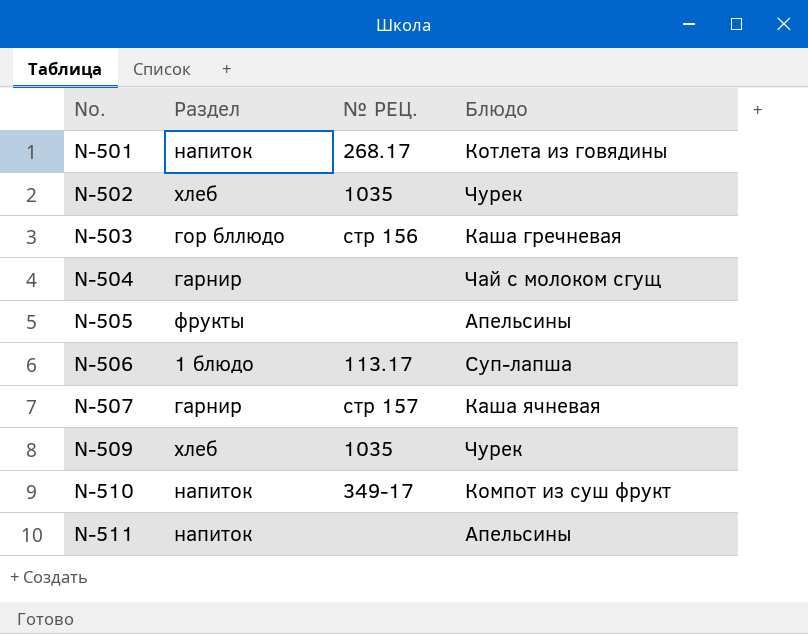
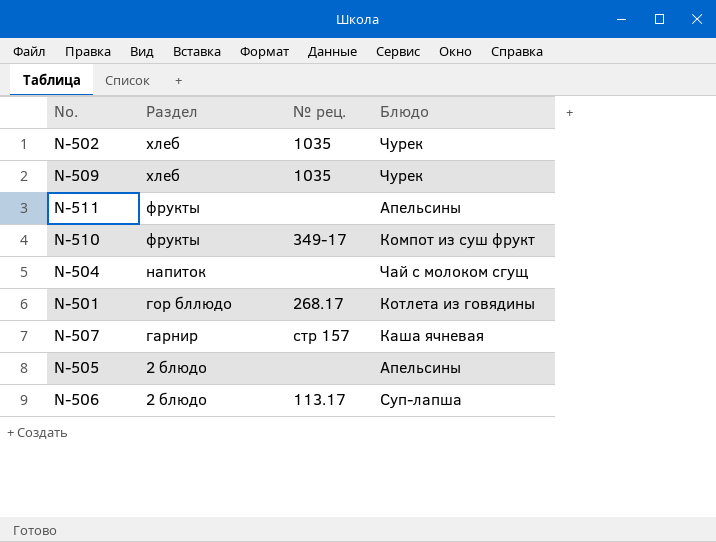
row order: No. ascending -> Раздел descending
column name: № РЕЦ. -> № рец.
row N-503: гор бллюдо | стр 156 | Каша гречневая -> none
N-511 | Раздел: напиток -> фрукты
N-510 | Раздел: напиток -> фрукты
N-504 | Раздел: гарнир -> напиток
N-501 | Раздел: напиток -> гор бллюдо
N-505 | Раздел: фрукты -> 2 блюдо
N-506 | Раздел: 1 блюдо -> 2 блюдо

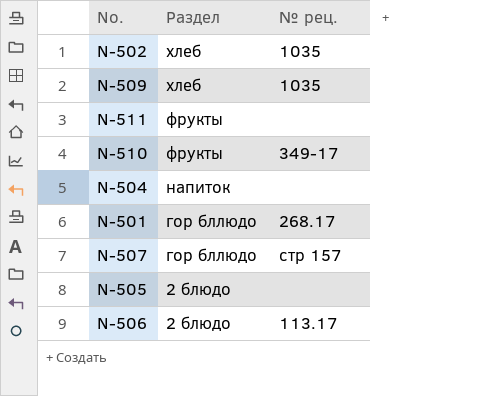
column Блюдо | position: 4 -> none
N-507 | Раздел: гарнир -> гор бллюдо

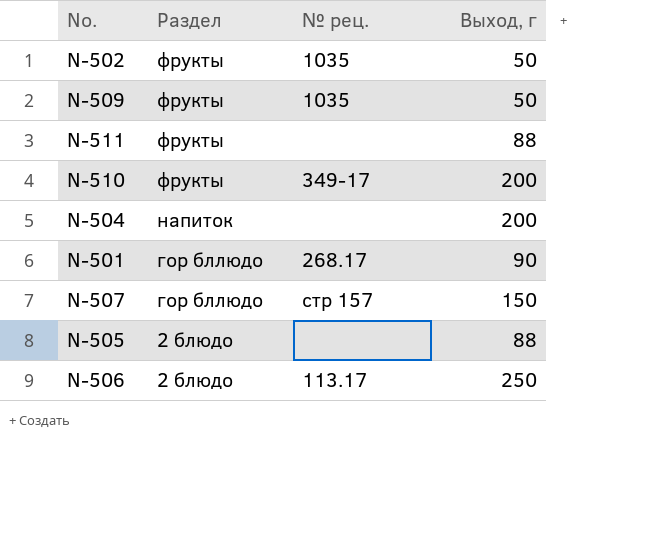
column Выход, г | position: none -> 4
N-502 | Раздел: хлеб -> фрукты
N-509 | Раздел: хлеб -> фрукты

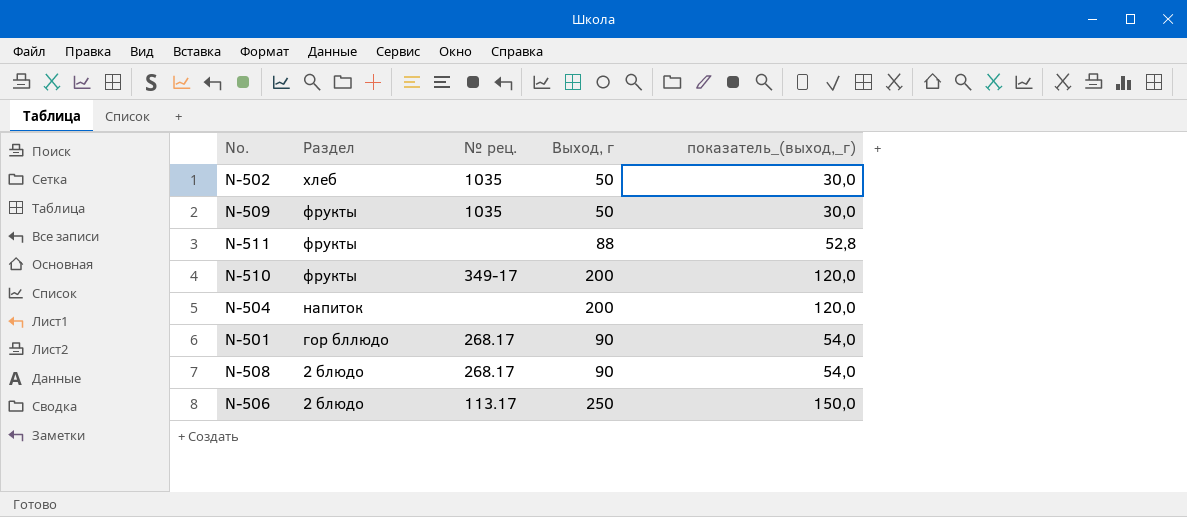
column показатель_(выход,_г) | formula: none -> [Выход, г] * 0,6
row N-507: гор бллюдо | стр 157 | 150 -> none
row N-505: 2 блюдо | none | 88 -> none
N-502 | Раздел: фрукты -> хлеб
row N-508: none -> 2 блюдо | 268.17 | 90 | 54,0

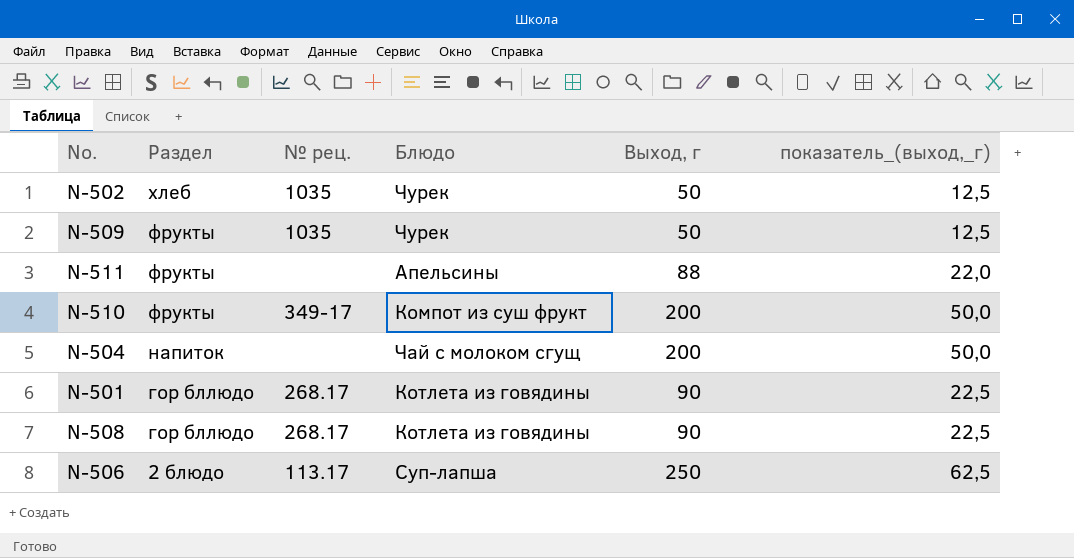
column Блюдо | position: none -> 4
column показатель_(выход,_г) | formula: [Выход, г] * 0,6 -> [Выход, г] * 0,25
N-508 | Раздел: 2 блюдо -> гор бллюдо

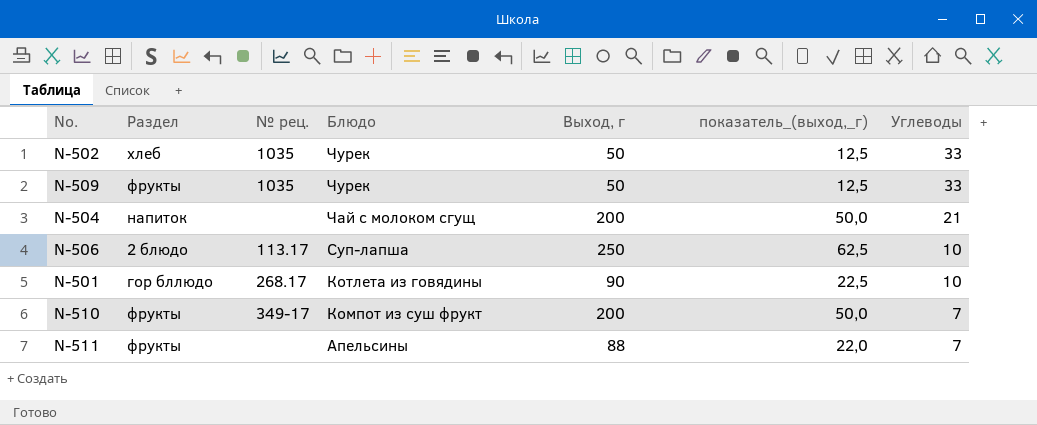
row order: Раздел descending -> Блюдо descending
column Углеводы | position: none -> 7
row N-508: гор бллюдо | 268.17 | Котлета из говядины | 90 | 22,5 -> none

